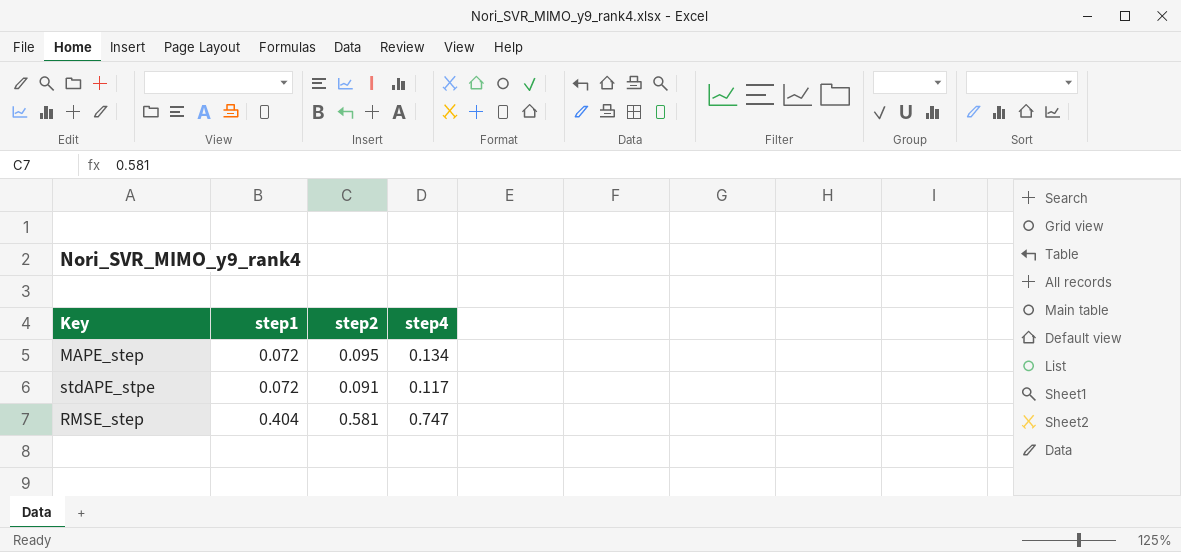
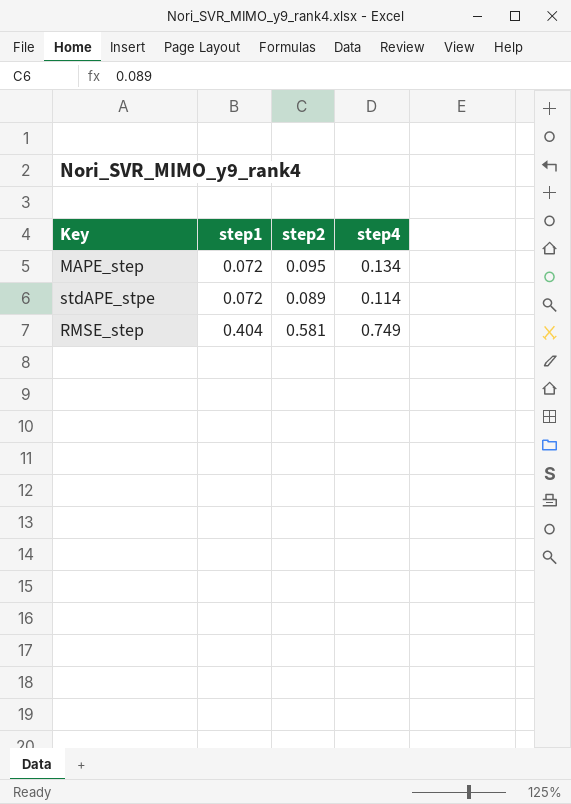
stdAPE_stpe | step2: 0.091 -> 0.089
stdAPE_stpe | step4: 0.117 -> 0.114
RMSE_step | step4: 0.747 -> 0.749

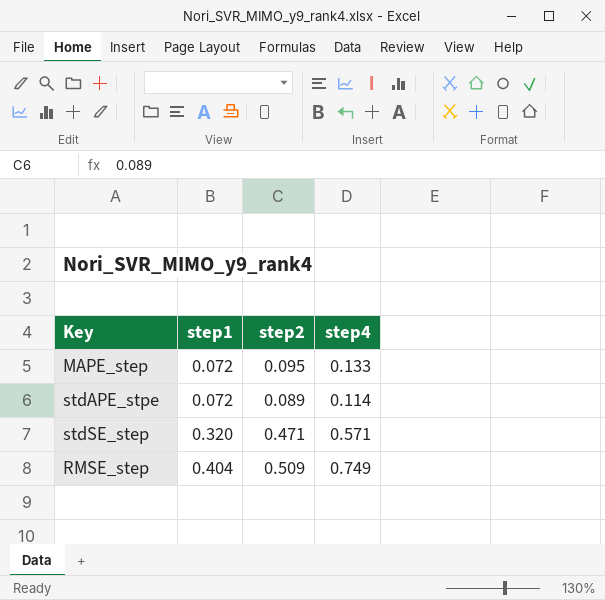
MAPE_step | step4: 0.134 -> 0.133
row stdSE_step: none -> 0.320 | 0.471 | 0.571
RMSE_step | step2: 0.581 -> 0.509

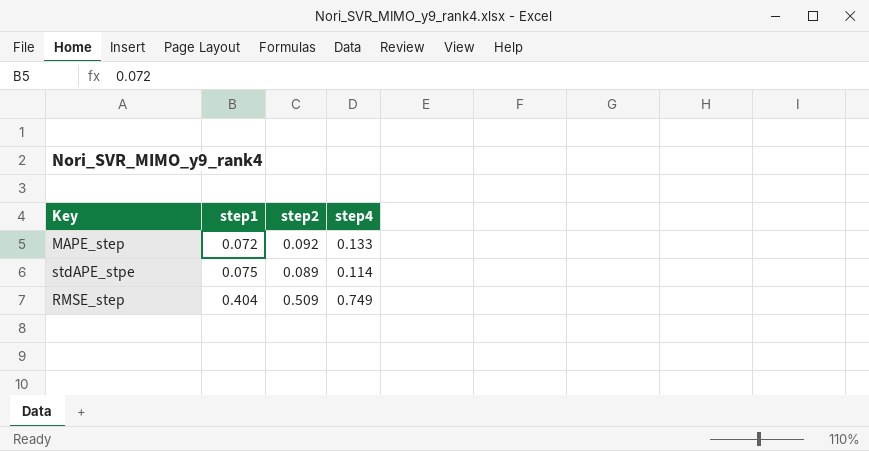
row stdSE_step: 0.320 | 0.471 | 0.571 -> none
MAPE_step | step2: 0.095 -> 0.092
stdAPE_stpe | step1: 0.072 -> 0.075

